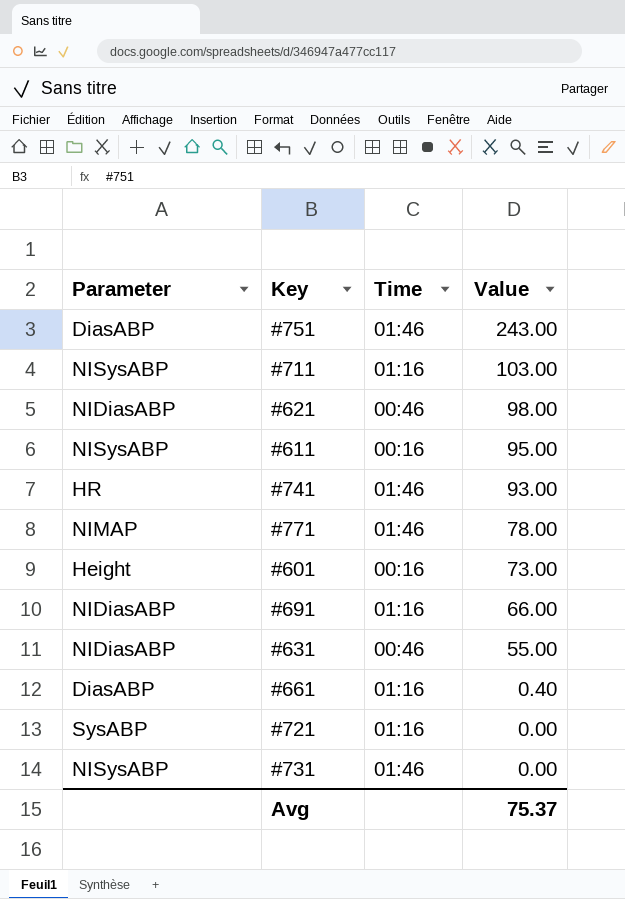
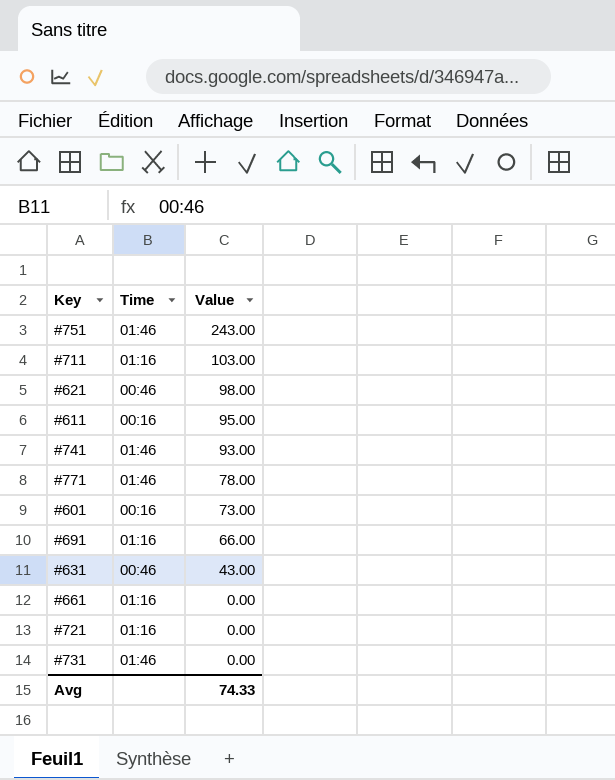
column Parameter | position: 1 -> none
#631 | Value: 55.00 -> 43.00
#661 | Value: 0.40 -> 0.00
Avg | Value: 75.37 -> 74.33

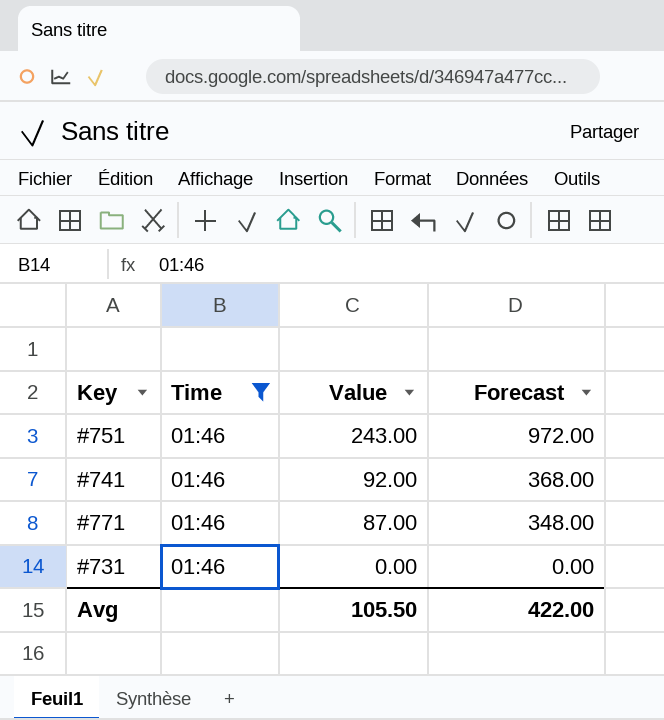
filter: none -> Time = 01:46
column Forecast | formula: none -> [Value] * 4
#741 | Value: 93.00 -> 92.00
#771 | Value: 78.00 -> 87.00
Avg | Value: 74.33 -> 105.50

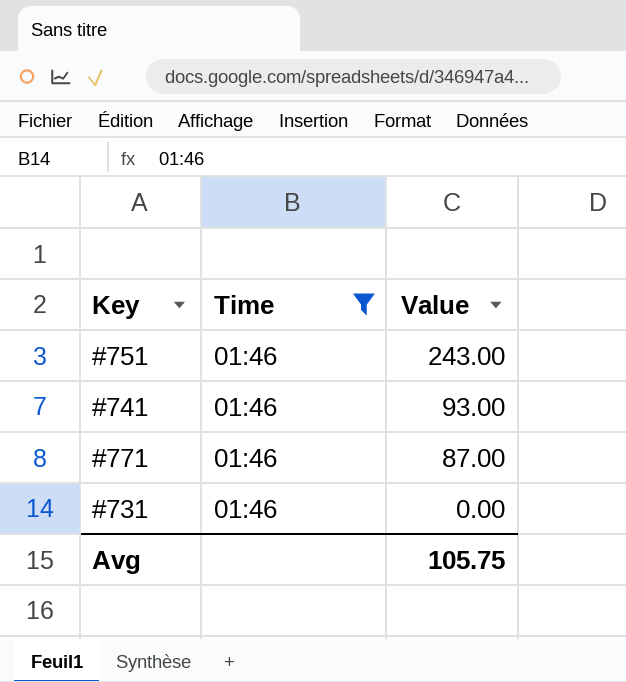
column Forecast | formula: [Value] * 4 -> none
#741 | Value: 92.00 -> 93.00
Avg | Value: 105.50 -> 105.75

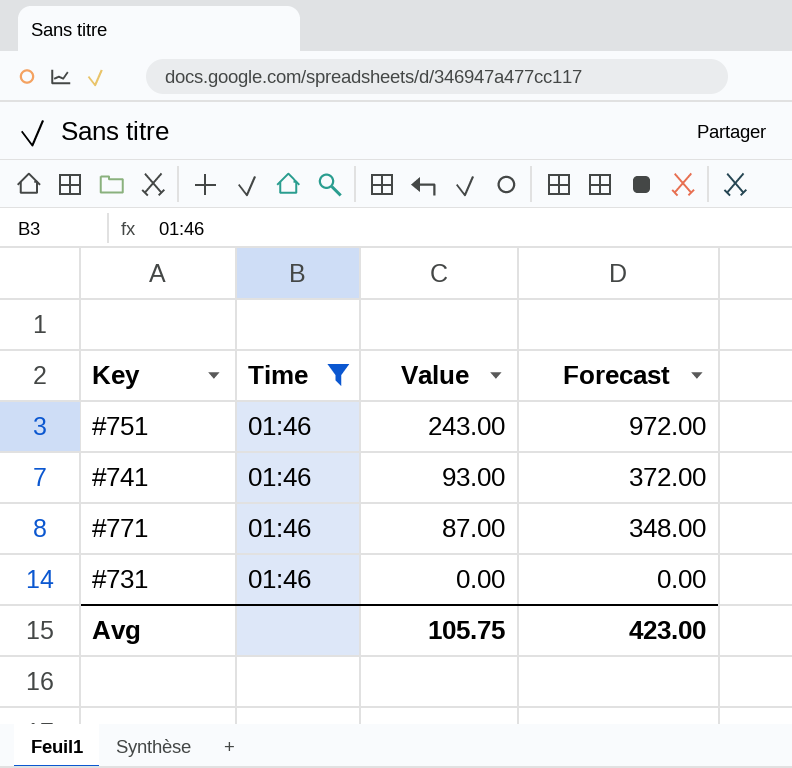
column Forecast | formula: none -> [Value] * 4

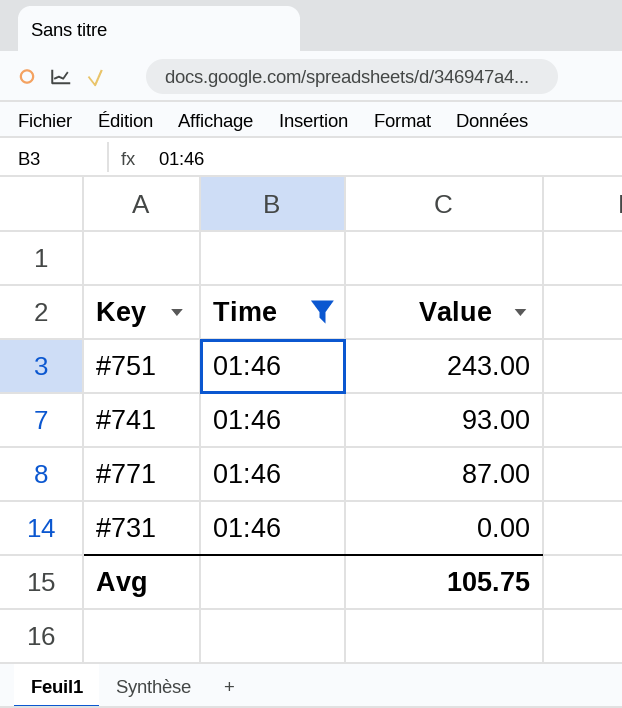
column Forecast | formula: [Value] * 4 -> none

